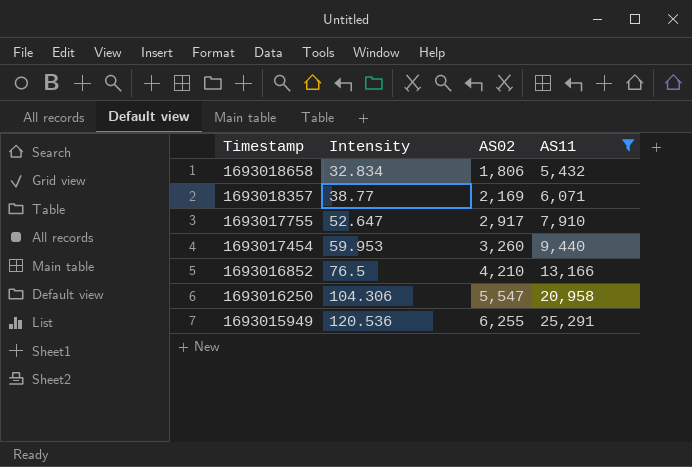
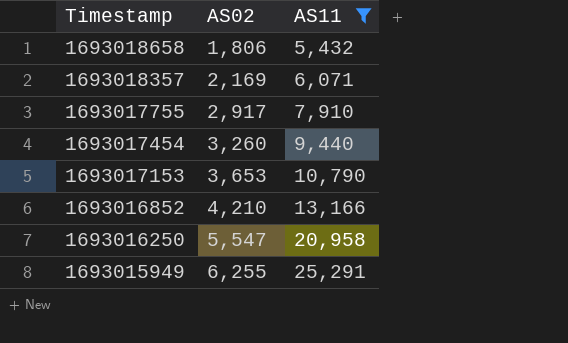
column Intensity | position: 2 -> none
row 1693017153: none -> 3,653 | 10,790

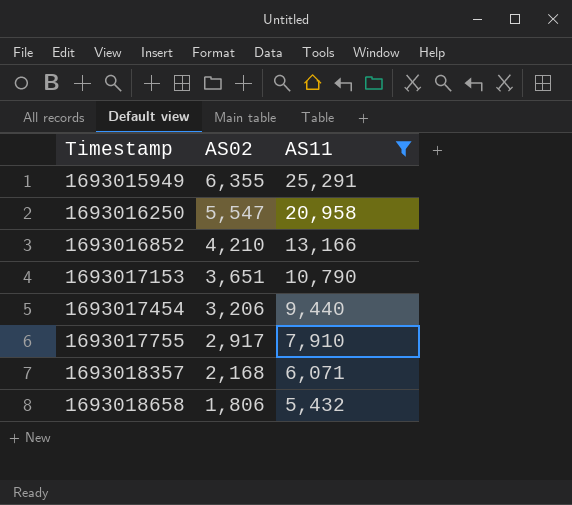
row order: Timestamp descending -> Timestamp ascending
1693015949 | AS02: 6,255 -> 6,355
1693017153 | AS02: 3,653 -> 3,651
1693017454 | AS02: 3,260 -> 3,206
1693018357 | AS02: 2,169 -> 2,168

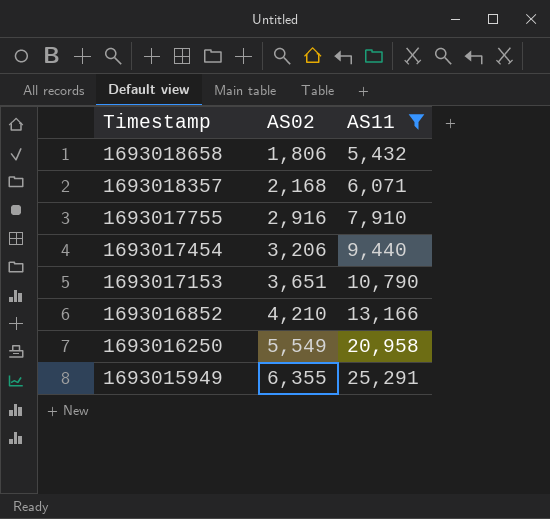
row order: Timestamp ascending -> Timestamp descending
1693017755 | AS02: 2,917 -> 2,916
1693016250 | AS02: 5,547 -> 5,549

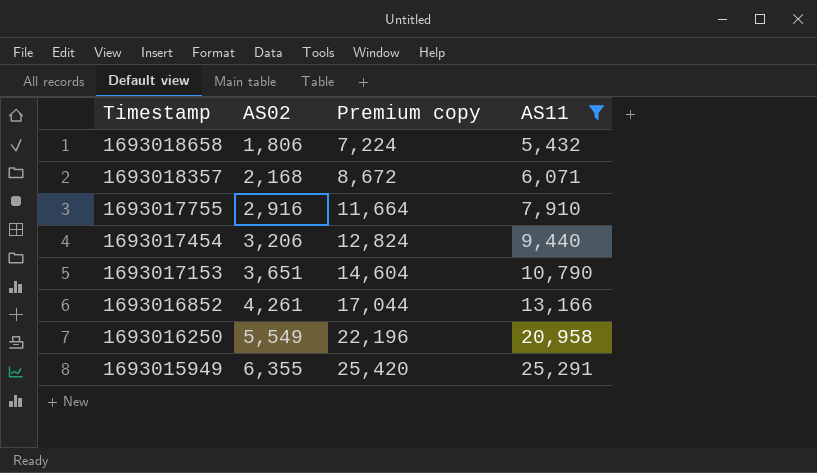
column Premium copy | formula: none -> [AS02] * 4
1693016852 | AS02: 4,210 -> 4,261

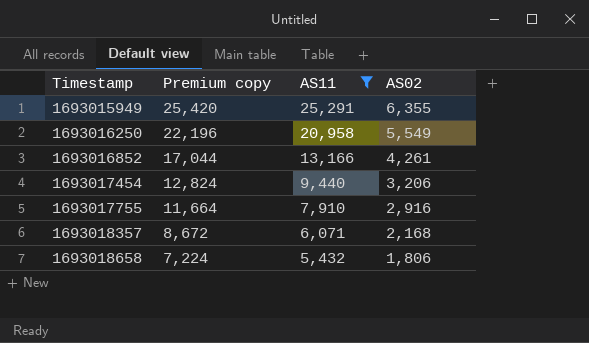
row order: Timestamp descending -> Timestamp ascending
column AS02 | position: 2 -> 4
row 1693017153: 3,651 | 14,604 | 10,790 -> none

